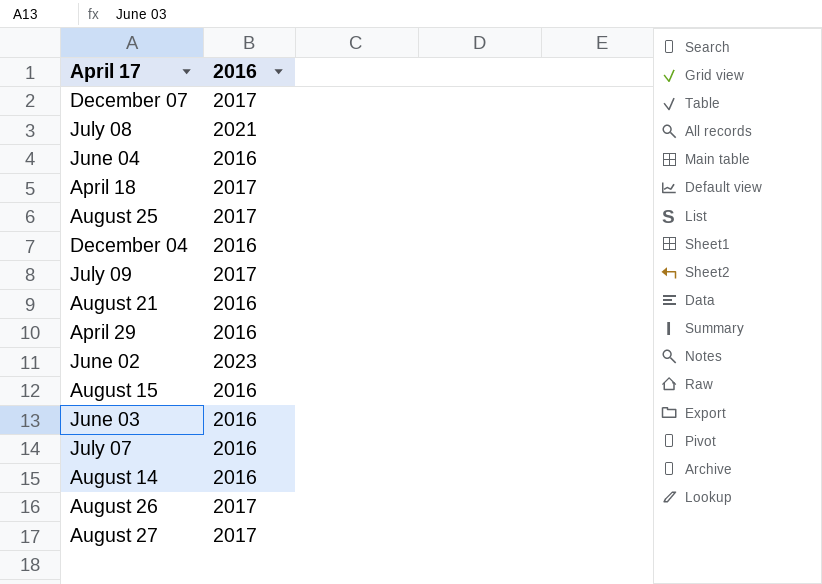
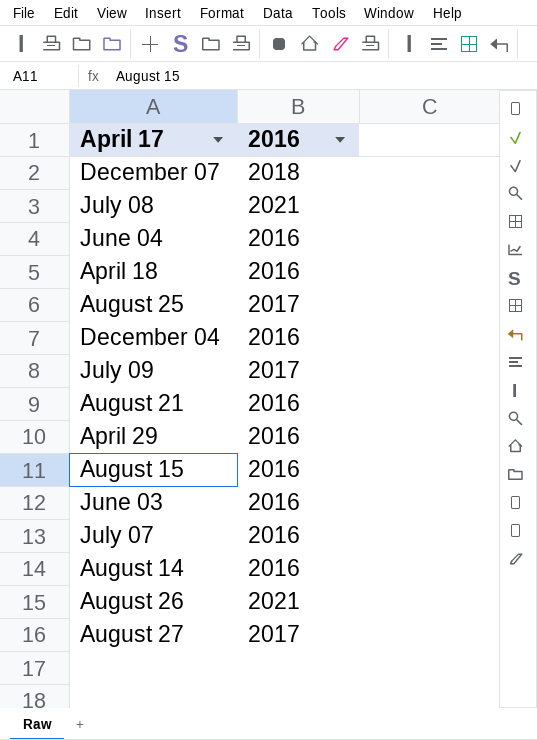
row June 02: 2023 -> none
December 07 | 2016: 2017 -> 2018
April 18 | 2016: 2017 -> 2016
August 26 | 2016: 2017 -> 2021

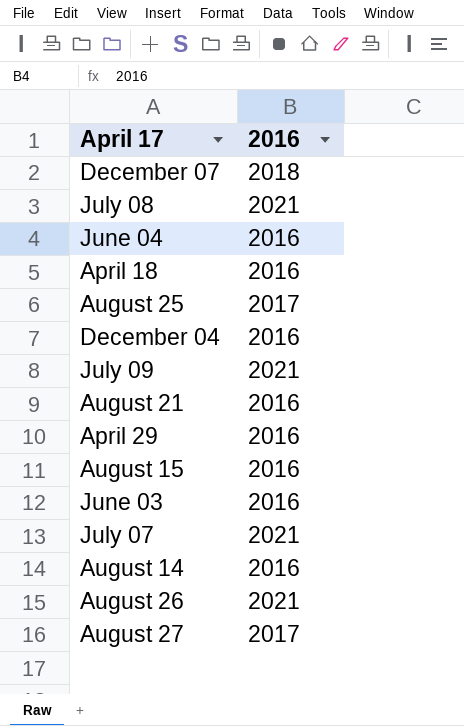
July 09 | 2016: 2017 -> 2021
July 07 | 2016: 2016 -> 2021

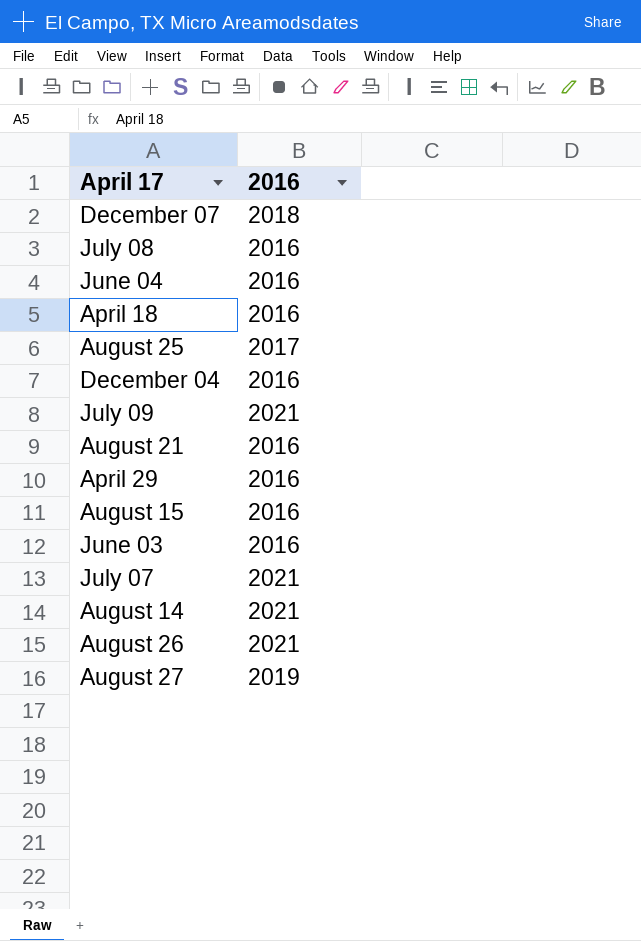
July 08 | 2016: 2021 -> 2016
August 14 | 2016: 2016 -> 2021
August 27 | 2016: 2017 -> 2019

